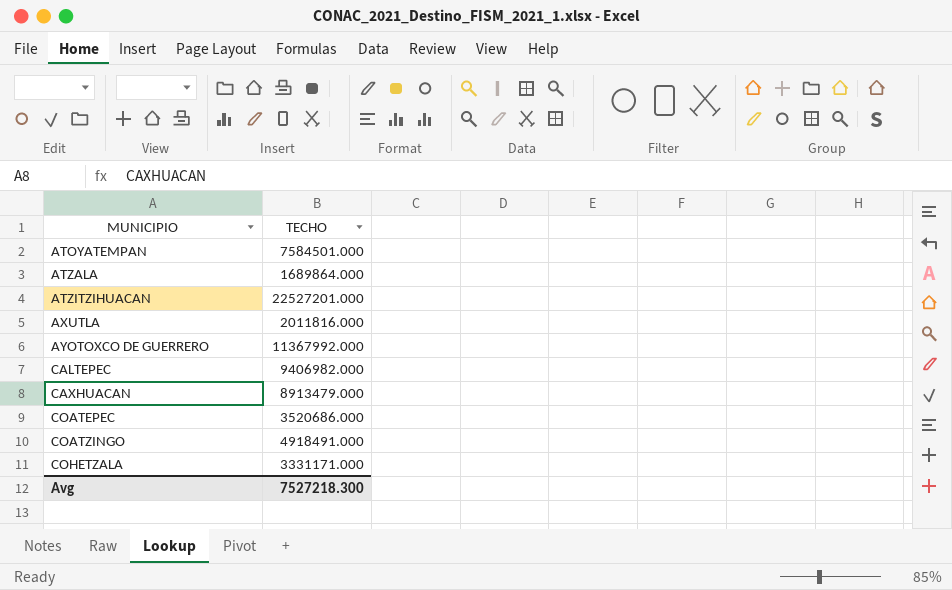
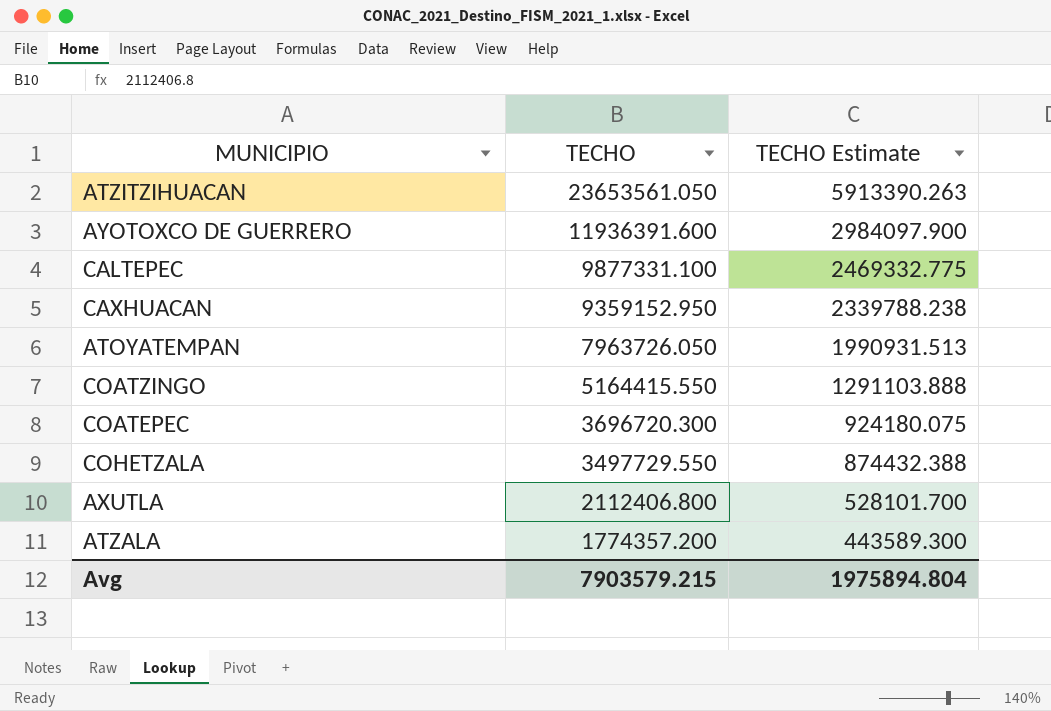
row order: MUNICIPIO ascending -> TECHO descending
column TECHO Estimate | formula: none -> [TECHO] * 0.25
ATZITZIHUACAN | TECHO: 22527201.000 -> 23653561.050
AYOTOXCO DE GUERRERO | TECHO: 11367992.000 -> 11936391.600
CALTEPEC | TECHO: 9406982.000 -> 9877331.100
CAXHUACAN | TECHO: 8913479.000 -> 9359152.950
ATOYATEMPAN | TECHO: 7584501.000 -> 7963726.050
COATZINGO | TECHO: 4918491.000 -> 5164415.550
COATEPEC | TECHO: 3520686.000 -> 3696720.300
COHETZALA | TECHO: 3331171.000 -> 3497729.550
AXUTLA | TECHO: 2011816.000 -> 2112406.800
ATZALA | TECHO: 1689864.000 -> 1774357.200
Avg | TECHO: 7527218.300 -> 7903579.215

